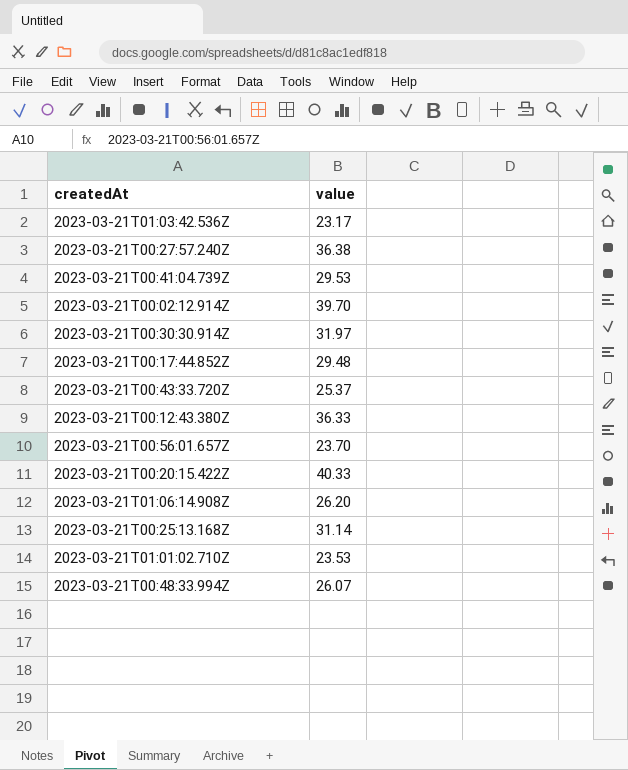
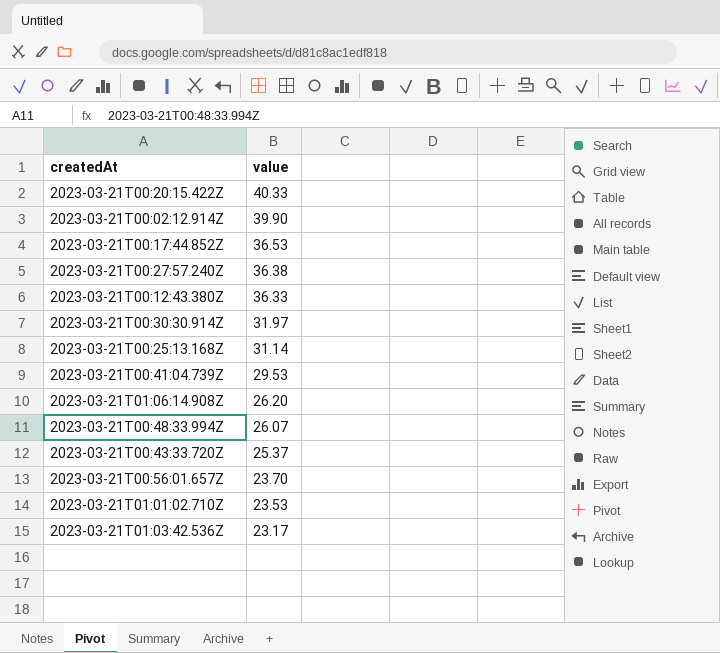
row order: none -> value descending
2023-03-21T00:02:12.914Z | value: 39.70 -> 39.90
2023-03-21T00:17:44.852Z | value: 29.48 -> 36.53

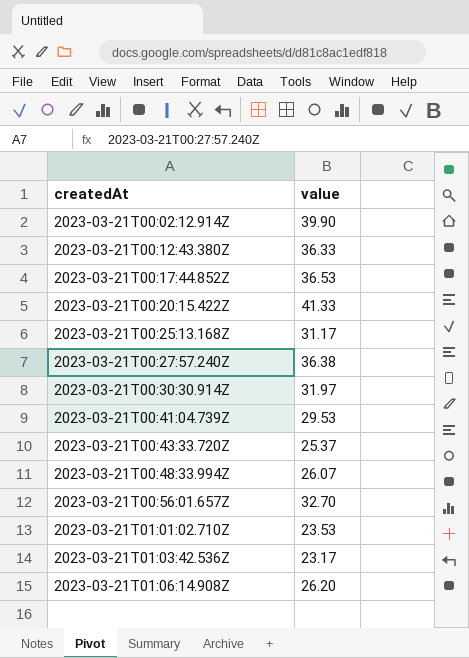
row order: value descending -> createdAt ascending
2023-03-21T00:20:15.422Z | value: 40.33 -> 41.33
2023-03-21T00:25:13.168Z | value: 31.14 -> 31.17
2023-03-21T00:56:01.657Z | value: 23.70 -> 32.70

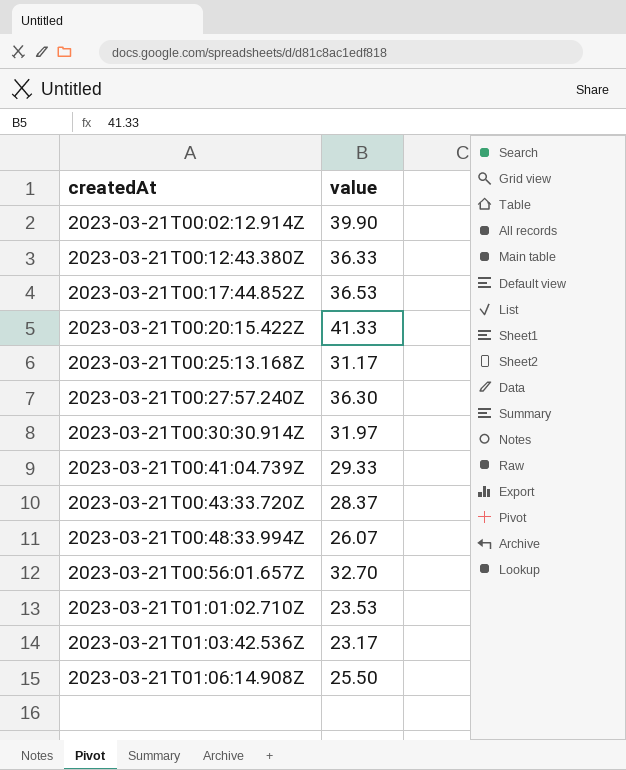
2023-03-21T00:27:57.240Z | value: 36.38 -> 36.30
2023-03-21T00:41:04.739Z | value: 29.53 -> 29.33
2023-03-21T00:43:33.720Z | value: 25.37 -> 28.37
2023-03-21T01:06:14.908Z | value: 26.20 -> 25.50

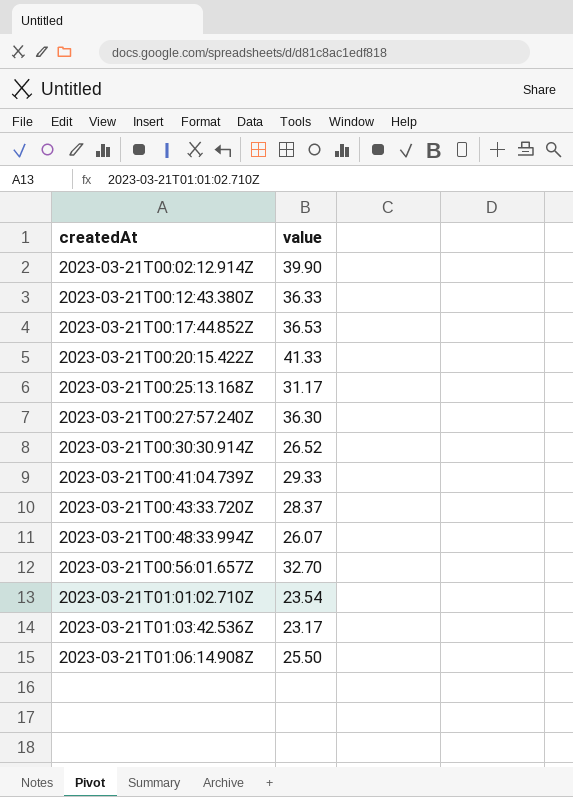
2023-03-21T00:30:30.914Z | value: 31.97 -> 26.52
2023-03-21T01:01:02.710Z | value: 23.53 -> 23.54

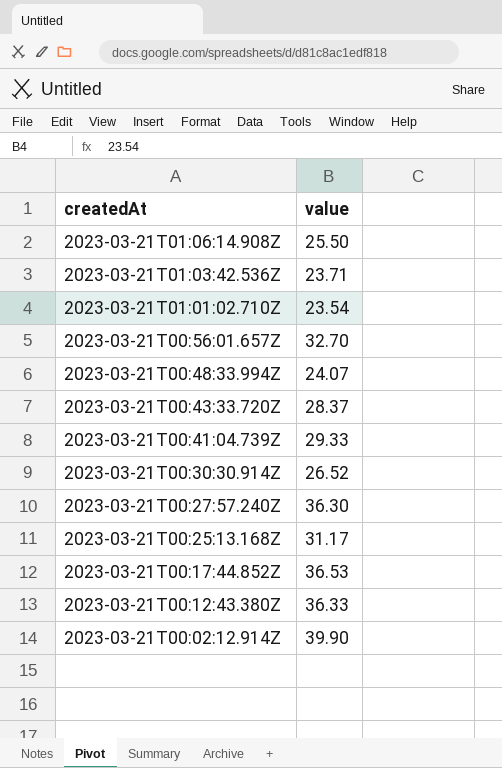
row order: createdAt ascending -> createdAt descending
row 2023-03-21T00:20:15.422Z: 41.33 -> none
2023-03-21T01:03:42.536Z | value: 23.17 -> 23.71
2023-03-21T00:48:33.994Z | value: 26.07 -> 24.07

